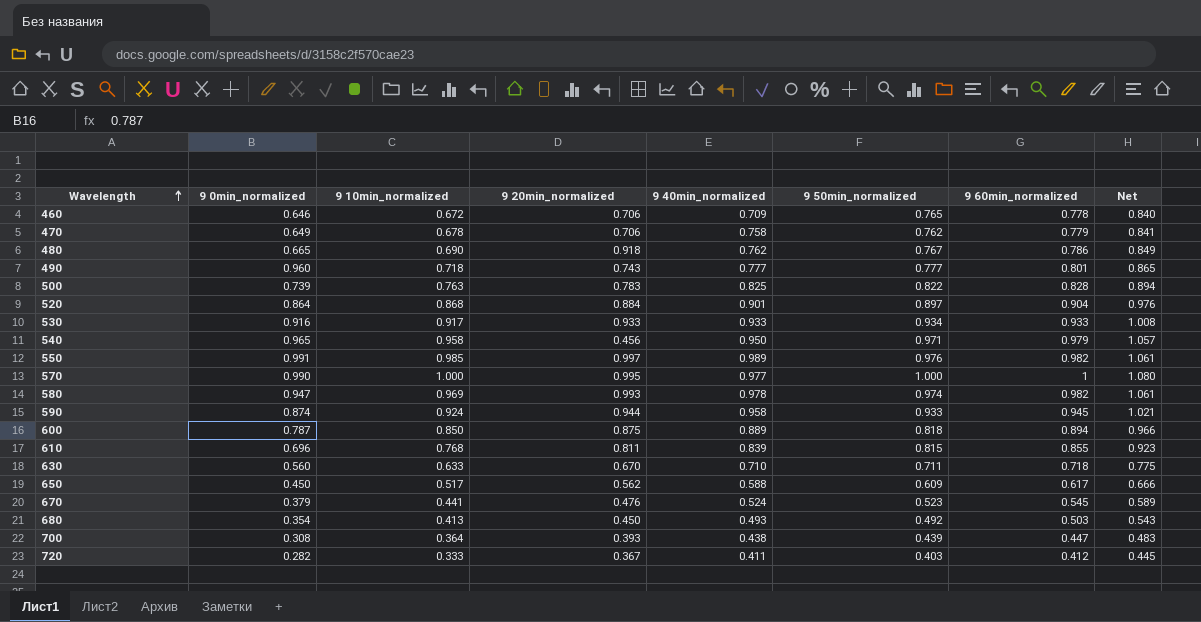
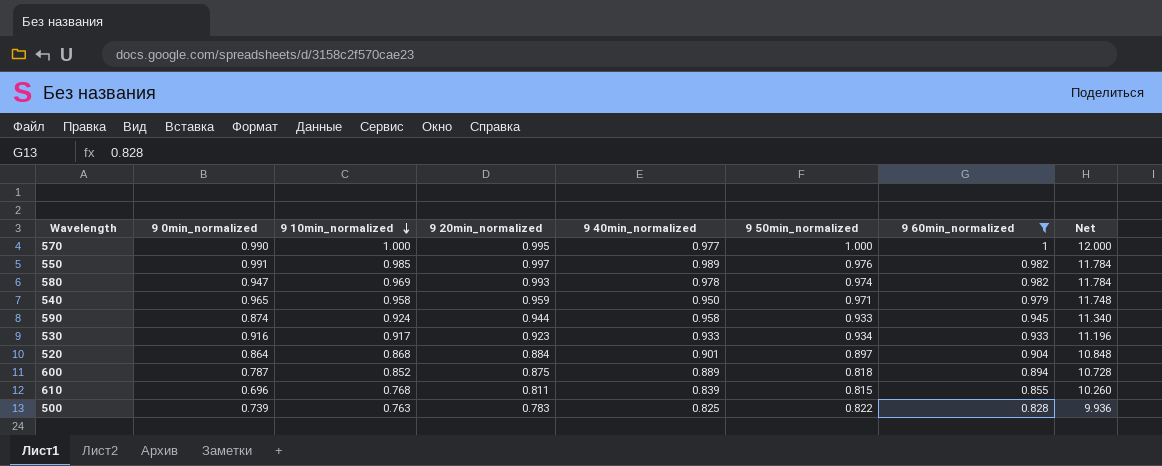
filter: none -> 9 60min_normalized >= 0.828
row order: Wavelength ascending -> 9 10min_normalized descending
column Net | formula: [9 60min_normalized] * 1.08 -> [9 60min_normalized] * 12
540 | 9 20min_normalized: 0.456 -> 0.959
530 | 9 20min_normalized: 0.933 -> 0.923
600 | 9 10min_normalized: 0.850 -> 0.852

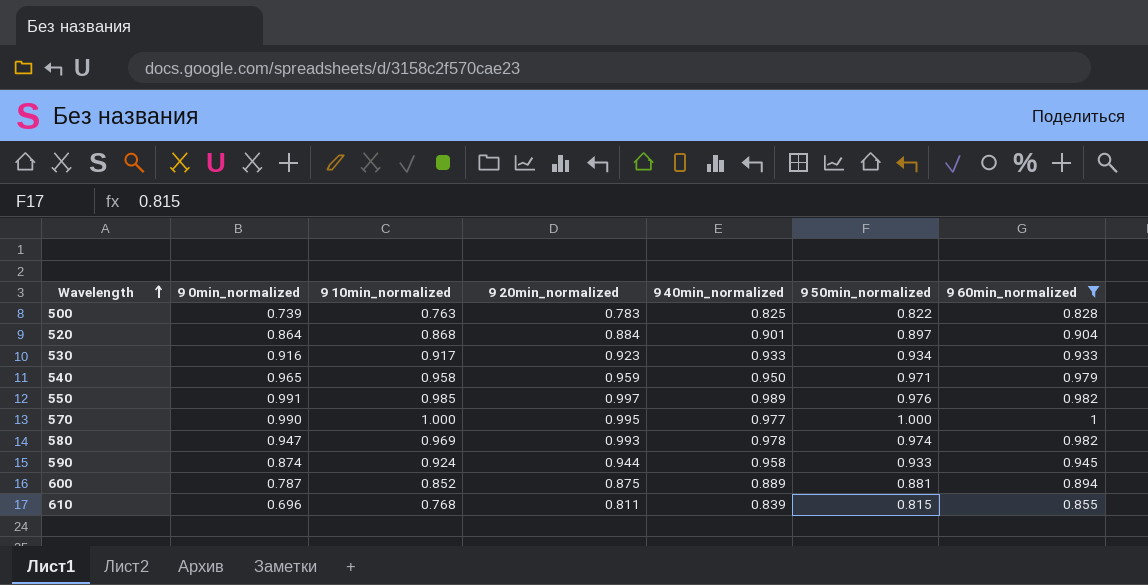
row order: 9 10min_normalized descending -> Wavelength ascending
column Net | formula: [9 60min_normalized] * 12 -> none
600 | 9 50min_normalized: 0.818 -> 0.881

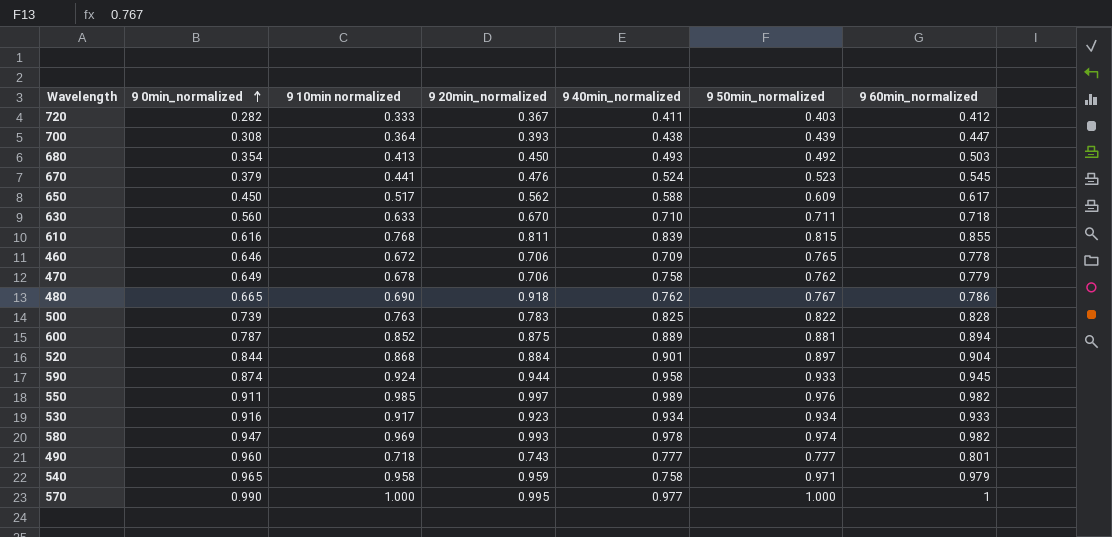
filter: 9 60min_normalized >= 0.828 -> none
row order: Wavelength ascending -> 9 0min_normalized ascending
column name: 9 10min_normalized -> 9 10min normalized
610 | 9 0min_normalized: 0.696 -> 0.616
520 | 9 0min_normalized: 0.864 -> 0.844
550 | 9 0min_normalized: 0.991 -> 0.911
530 | 9 40min_normalized: 0.933 -> 0.934
540 | 9 40min_normalized: 0.950 -> 0.758

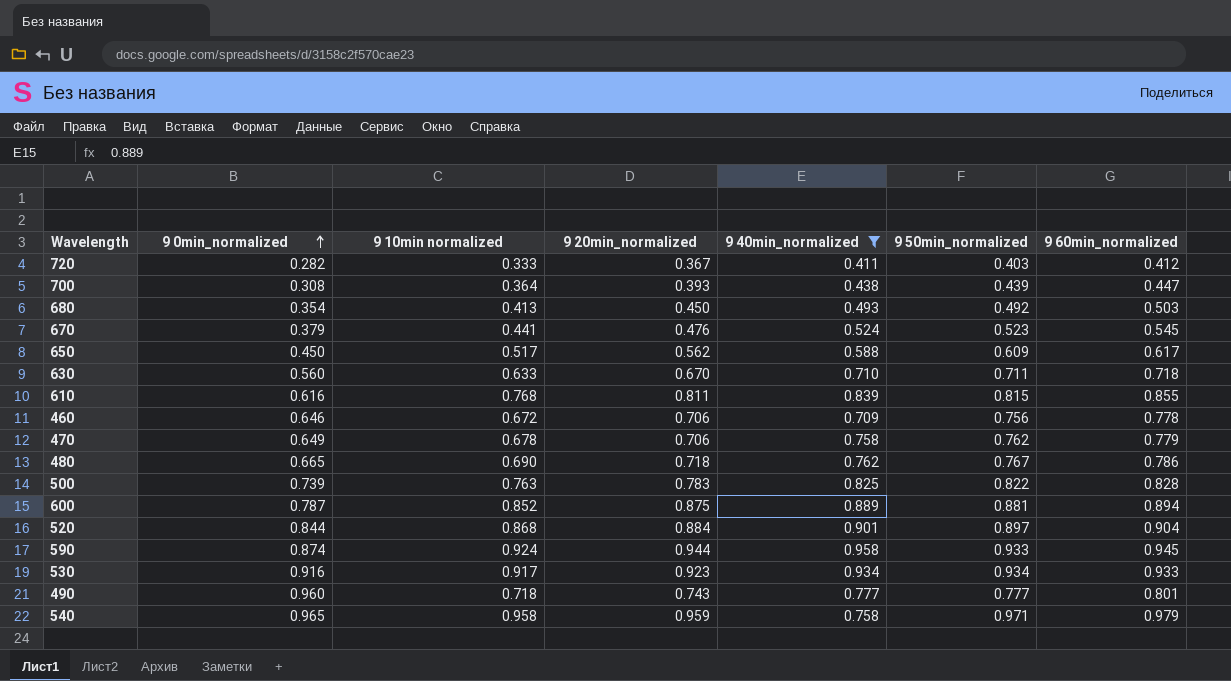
filter: none -> 9 40min_normalized <= 0.958
460 | 9 50min_normalized: 0.765 -> 0.756
480 | 9 20min_normalized: 0.918 -> 0.718

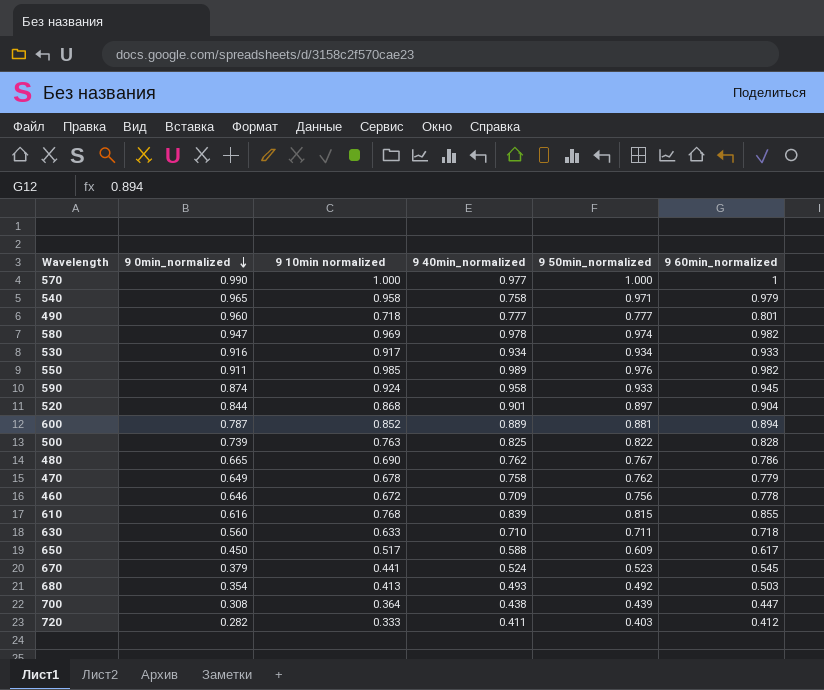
filter: 9 40min_normalized <= 0.958 -> none
row order: 9 0min_normalized ascending -> 9 0min_normalized descending
column 9 20min_normalized | position: 4 -> none

